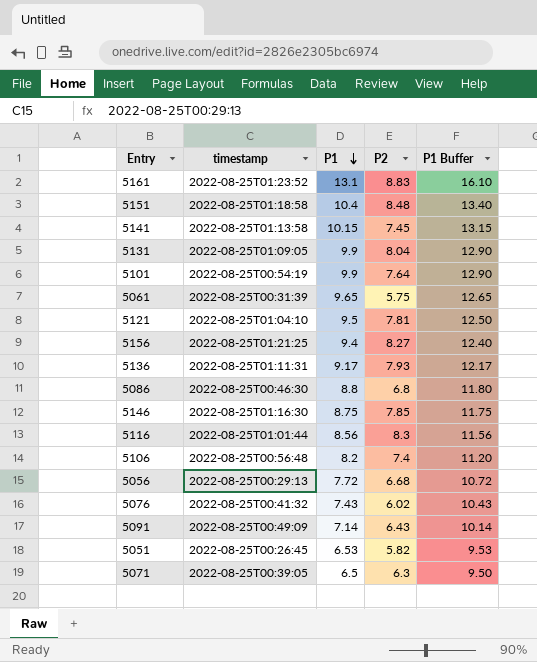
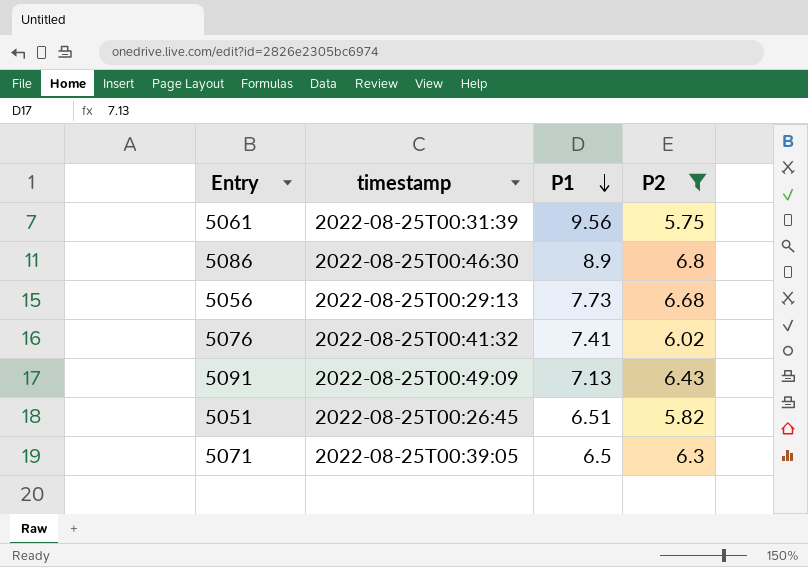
filter: none -> P2 <= 6.8
column P1 Buffer | formula: [P1] + 3 -> none
5061 | P1: 9.65 -> 9.56
5086 | P1: 8.8 -> 8.9
5056 | P1: 7.72 -> 7.73
5076 | P1: 7.43 -> 7.41
5091 | P1: 7.14 -> 7.13
5051 | P1: 6.53 -> 6.51

